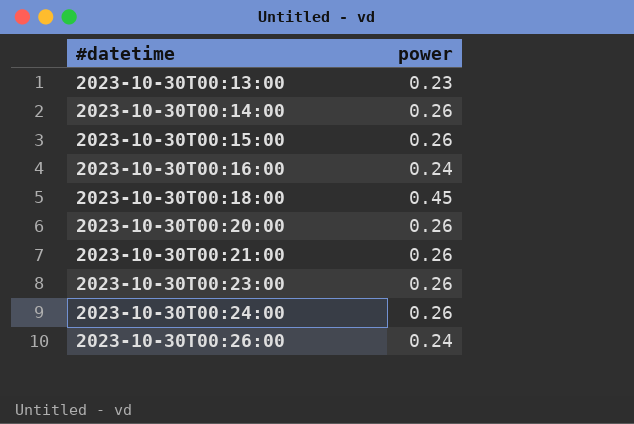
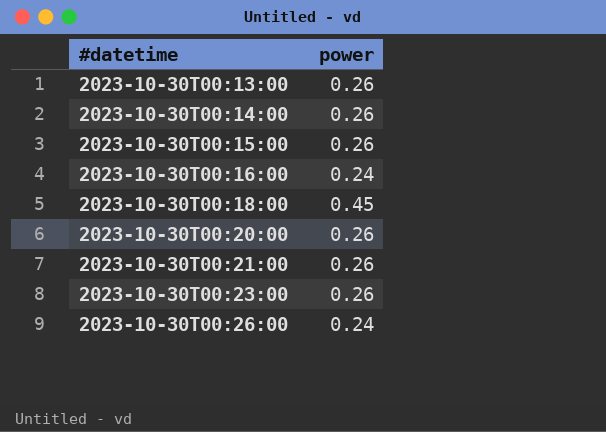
row 2023-10-30T00:24:00: 0.26 -> none
2023-10-30T00:13:00 | power: 0.23 -> 0.26

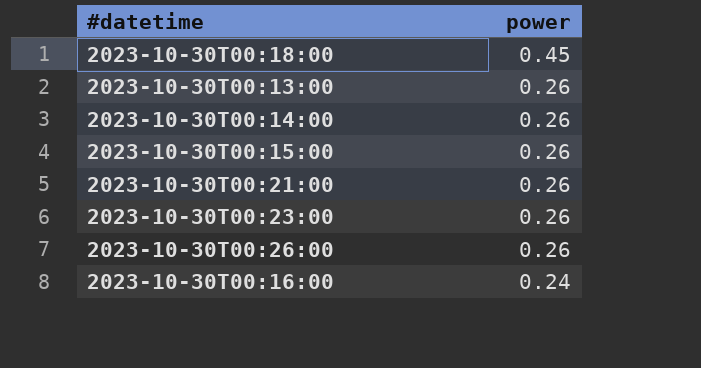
row order: #datetime ascending -> power descending
row 2023-10-30T00:20:00: 0.26 -> none
2023-10-30T00:26:00 | power: 0.24 -> 0.26

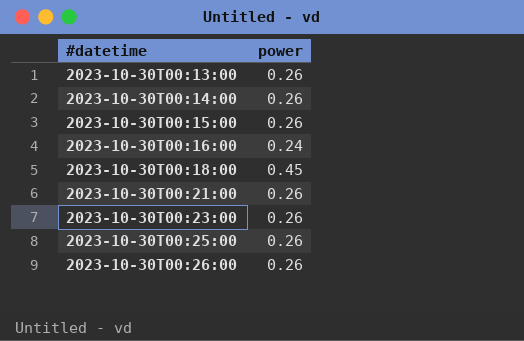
row order: power descending -> #datetime ascending
row 2023-10-30T00:25:00: none -> 0.26

